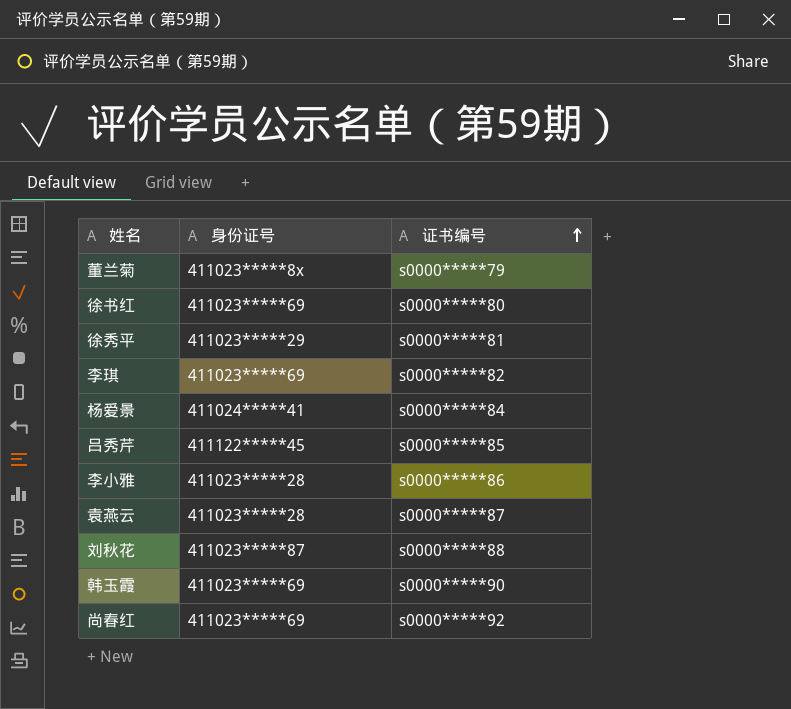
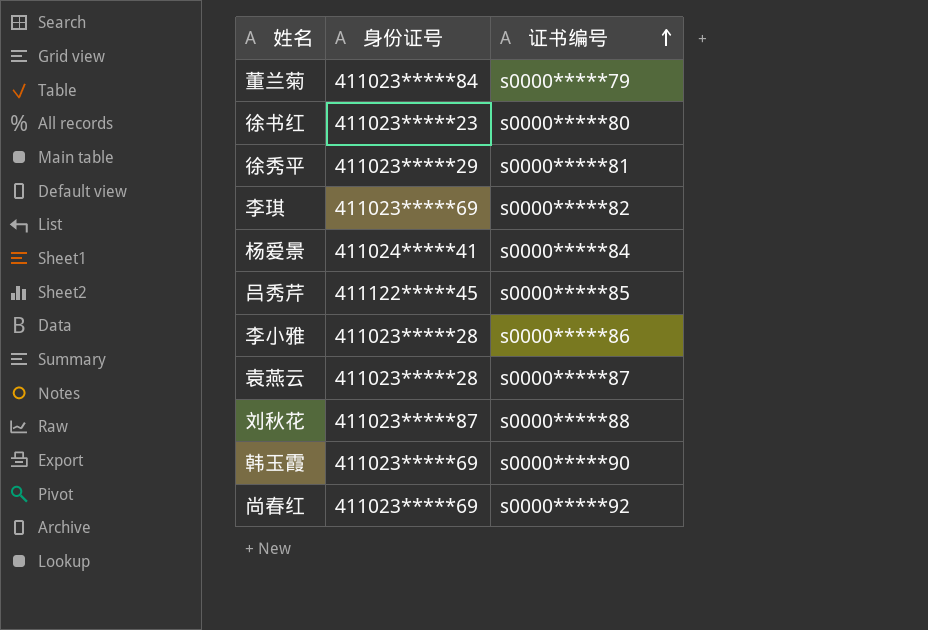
董兰菊 | 身份证号: 411023*****8x -> 411023*****84
徐书红 | 身份证号: 411023*****69 -> 411023*****23

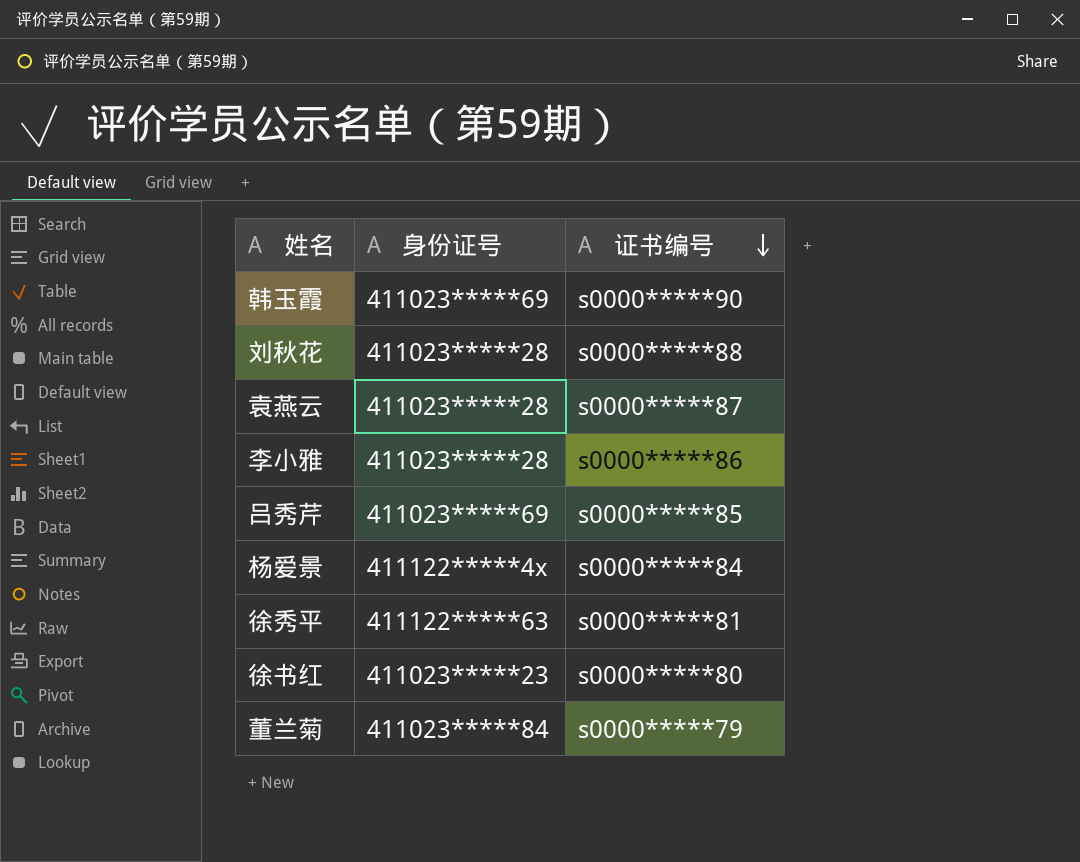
row order: 证书编号 ascending -> 证书编号 descending
row 李琪: 411023*****69 | s0000*****82 -> none
row 尚春红: 411023*****69 | s0000*****92 -> none
刘秋花 | 身份证号: 411023*****87 -> 411023*****28
吕秀芹 | 身份证号: 411122*****45 -> 411023*****69
杨爱景 | 身份证号: 411024*****41 -> 411122*****4x
徐秀平 | 身份证号: 411023*****29 -> 411122*****63

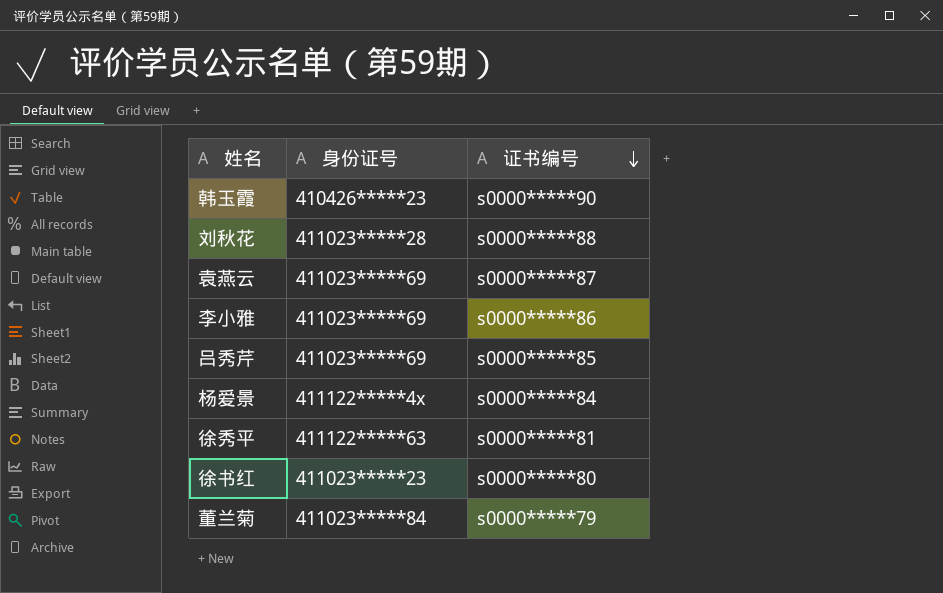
韩玉霞 | 身份证号: 411023*****69 -> 410426*****23
袁燕云 | 身份证号: 411023*****28 -> 411023*****69
李小雅 | 身份证号: 411023*****28 -> 411023*****69

